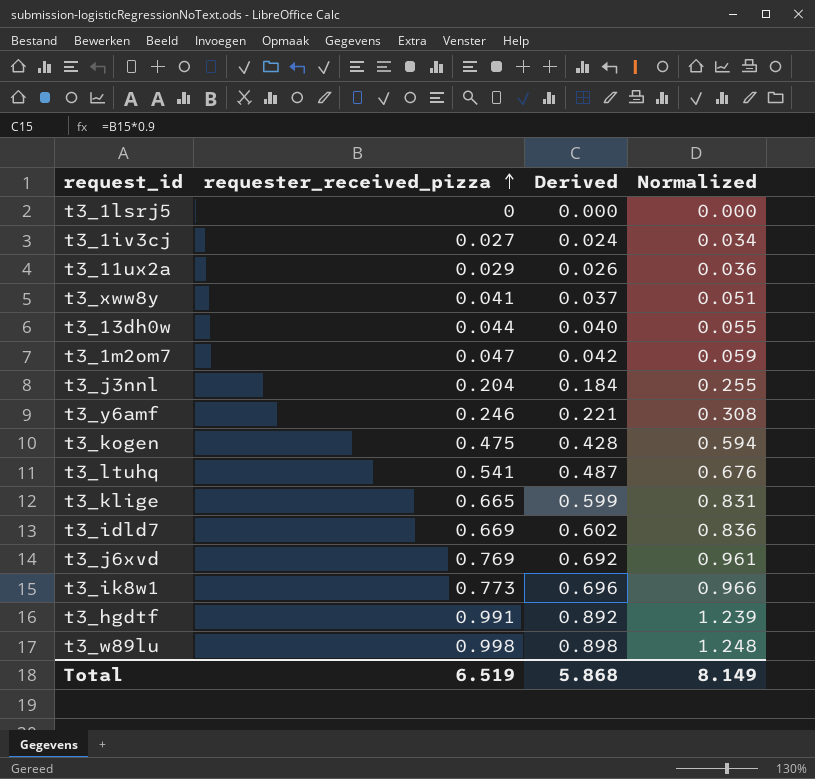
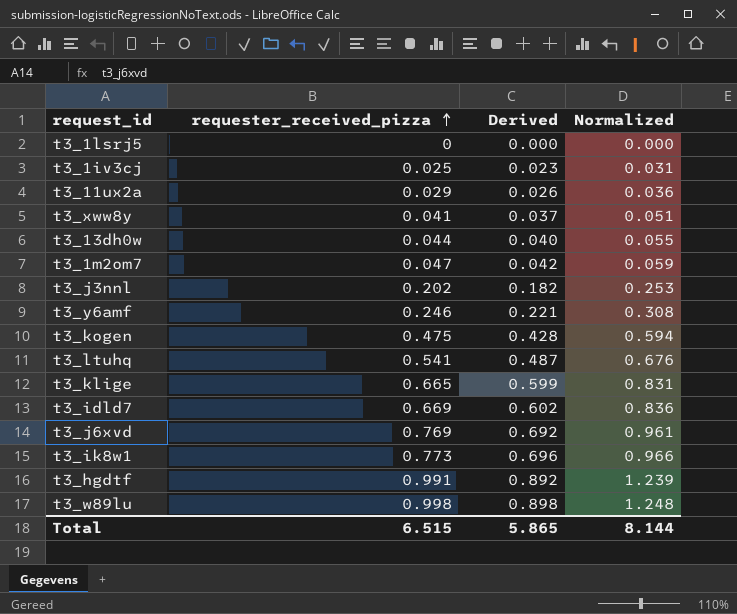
t3_1iv3cj | requester_received_pizza: 0.027 -> 0.025
t3_1iv3cj | Derived: 0.024 -> 0.023
t3_1iv3cj | Normalized: 0.034 -> 0.031
t3_j3nnl | requester_received_pizza: 0.204 -> 0.202
t3_j3nnl | Derived: 0.184 -> 0.182
t3_j3nnl | Normalized: 0.255 -> 0.253
Total | requester_received_pizza: 6.519 -> 6.515
Total | Derived: 5.868 -> 5.865
Total | Normalized: 8.149 -> 8.144

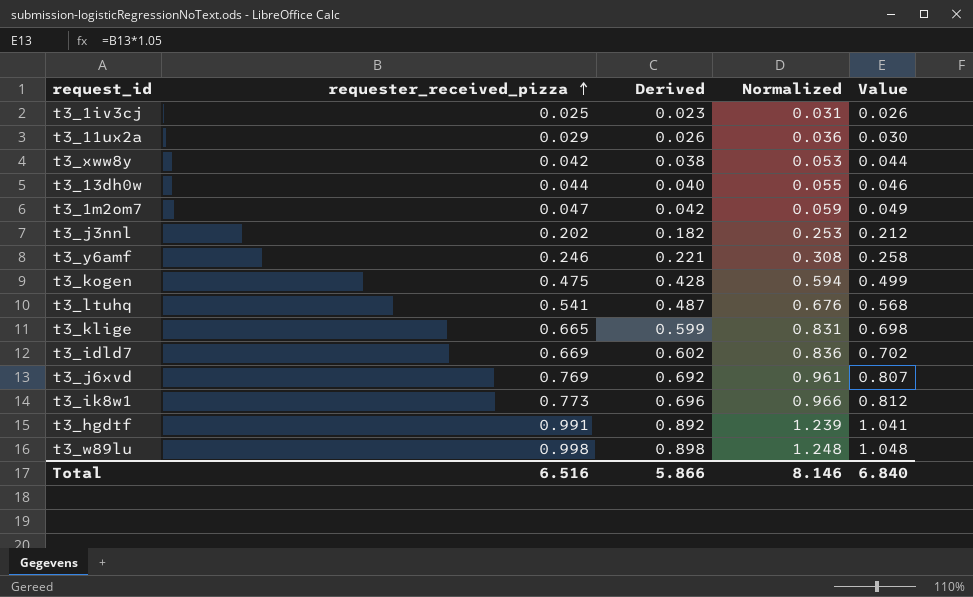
column Value | formula: none -> [requester_received_pizza] * 1.05
row t3_1lsrj5: 0 | 0.000 | 0.000 -> none
t3_xww8y | requester_received_pizza: 0.041 -> 0.042
t3_xww8y | Derived: 0.037 -> 0.038
t3_xww8y | Normalized: 0.051 -> 0.053
Total | requester_received_pizza: 6.515 -> 6.516
Total | Derived: 5.865 -> 5.866
Total | Normalized: 8.144 -> 8.146

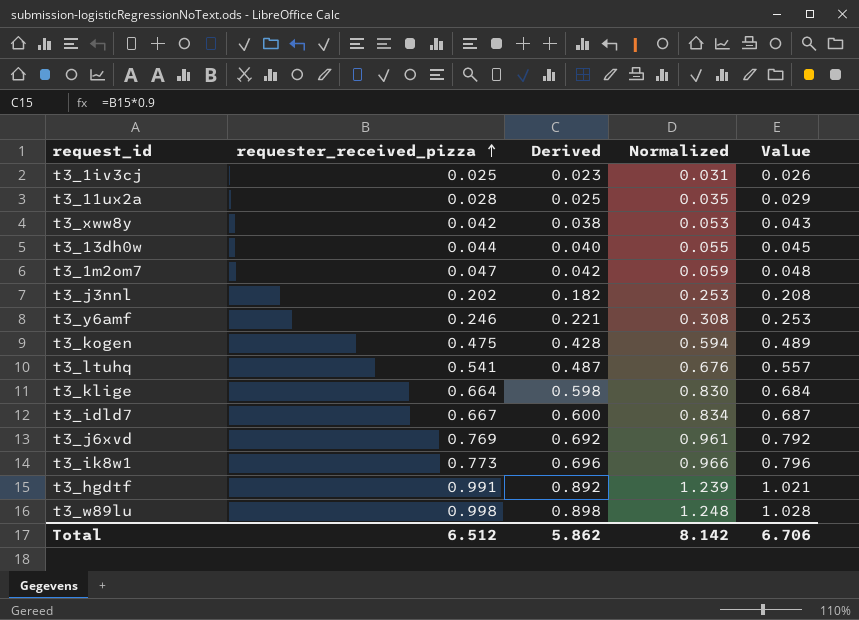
column Value | formula: [requester_received_pizza] * 1.05 -> [requester_received_pizza] * 1.03
t3_11ux2a | requester_received_pizza: 0.029 -> 0.028
t3_11ux2a | Derived: 0.026 -> 0.025
t3_11ux2a | Normalized: 0.036 -> 0.035
t3_klige | requester_received_pizza: 0.665 -> 0.664
t3_klige | Derived: 0.599 -> 0.598
t3_klige | Normalized: 0.831 -> 0.830
t3_idld7 | requester_received_pizza: 0.669 -> 0.667
t3_idld7 | Derived: 0.602 -> 0.600
t3_idld7 | Normalized: 0.836 -> 0.834
Total | requester_received_pizza: 6.516 -> 6.512
Total | Derived: 5.866 -> 5.862
Total | Normalized: 8.146 -> 8.142
Total | Value: 6.840 -> 6.706

